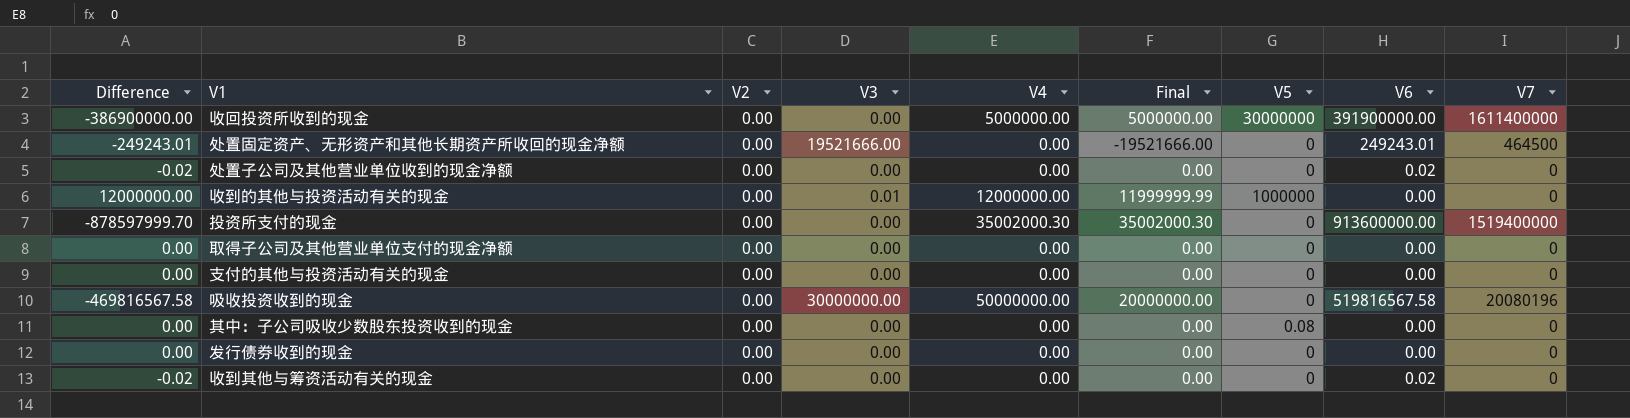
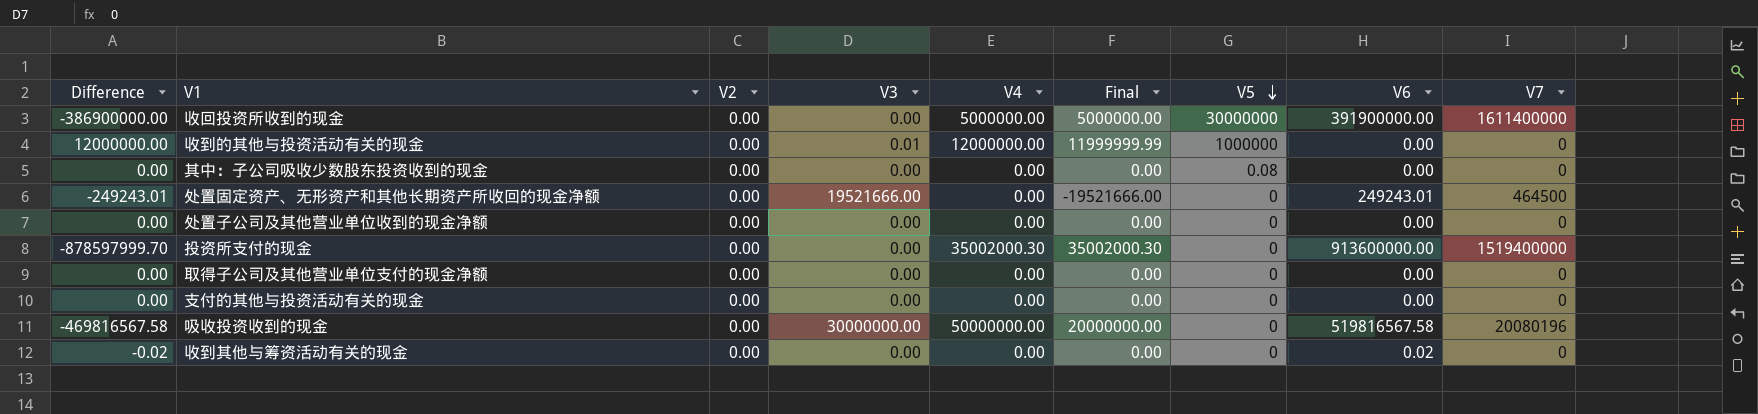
row order: none -> V5 descending
row 发行债券收到的现金: 0.00 | 0.00 | 0.00 | 0.00 | 0.00 | 0 | 0.00 | 0 -> none
处置子公司及其他营业单位收到的现金净额 | Difference: -0.02 -> 0.00
处置子公司及其他营业单位收到的现金净额 | V6: 0.02 -> 0.00

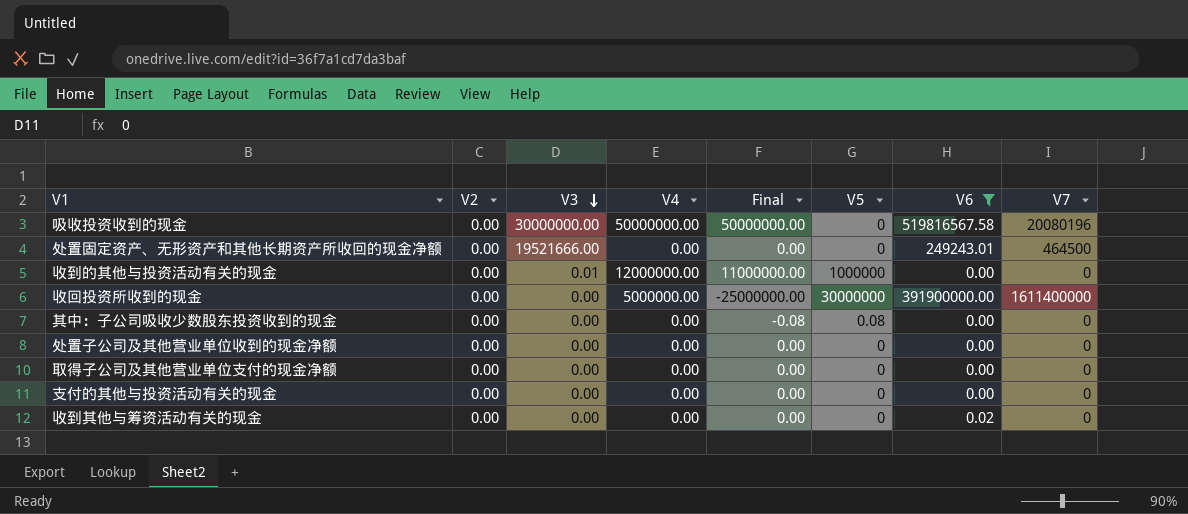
filter: none -> V6 != 913600000.00
row order: V5 descending -> V3 descending
column Difference | formula: [V4] - [V6] -> none
column Final | formula: [V4] - [V3] -> [V4] - [V5]

